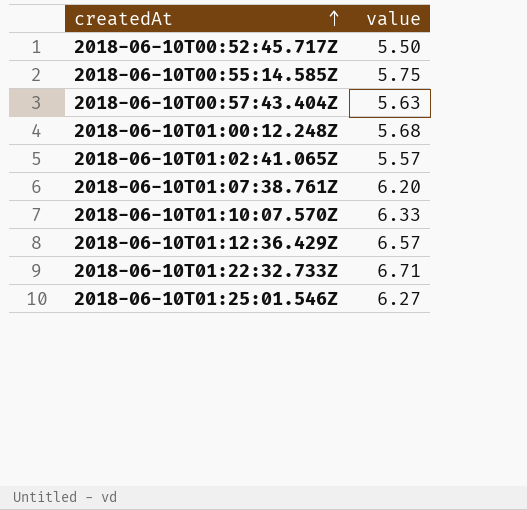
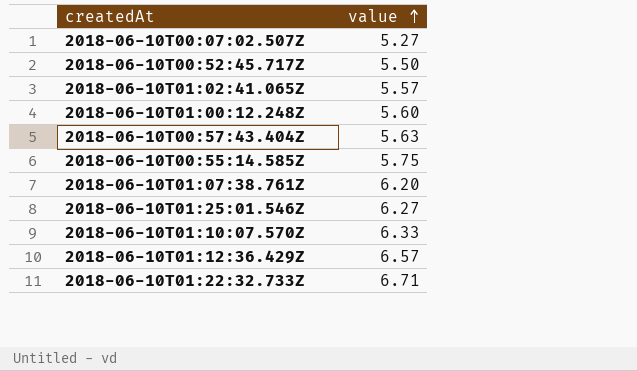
row order: createdAt ascending -> value ascending
row 2018-06-10T00:07:02.507Z: none -> 5.27
2018-06-10T01:00:12.248Z | value: 5.68 -> 5.60

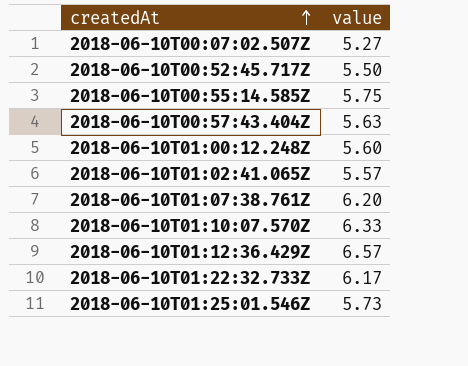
row order: value ascending -> createdAt ascending
2018-06-10T01:22:32.733Z | value: 6.71 -> 6.17
2018-06-10T01:25:01.546Z | value: 6.27 -> 5.73

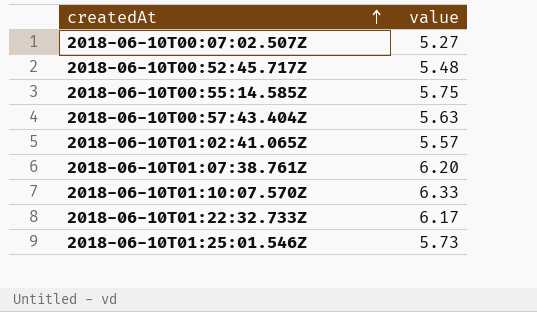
row 2018-06-10T01:00:12.248Z: 5.60 -> none
row 2018-06-10T01:12:36.429Z: 6.57 -> none
2018-06-10T00:52:45.717Z | value: 5.50 -> 5.48

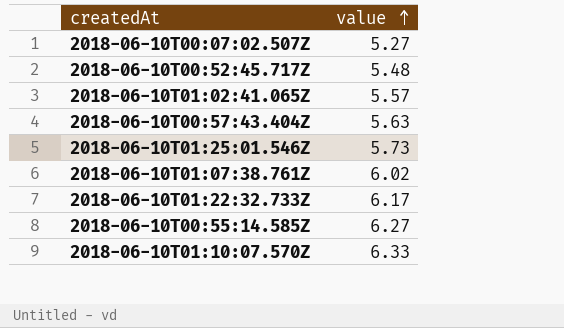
row order: createdAt ascending -> value ascending
2018-06-10T01:07:38.761Z | value: 6.20 -> 6.02
2018-06-10T00:55:14.585Z | value: 5.75 -> 6.27

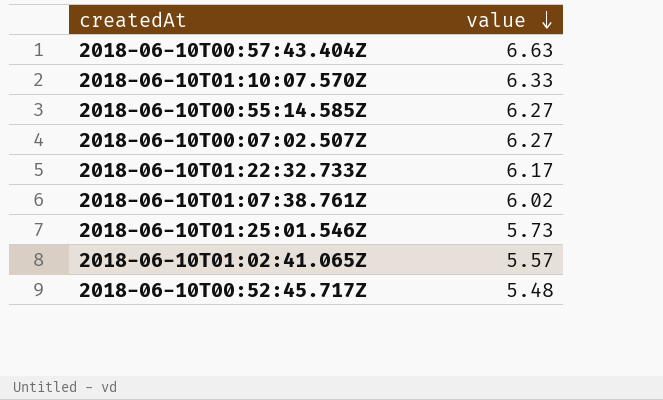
row order: value ascending -> value descending
2018-06-10T00:57:43.404Z | value: 5.63 -> 6.63
2018-06-10T00:07:02.507Z | value: 5.27 -> 6.27

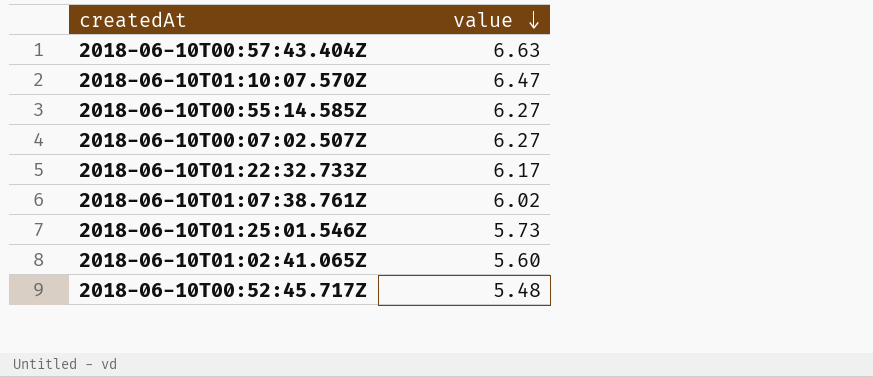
2018-06-10T01:10:07.570Z | value: 6.33 -> 6.47
2018-06-10T01:02:41.065Z | value: 5.57 -> 5.60

